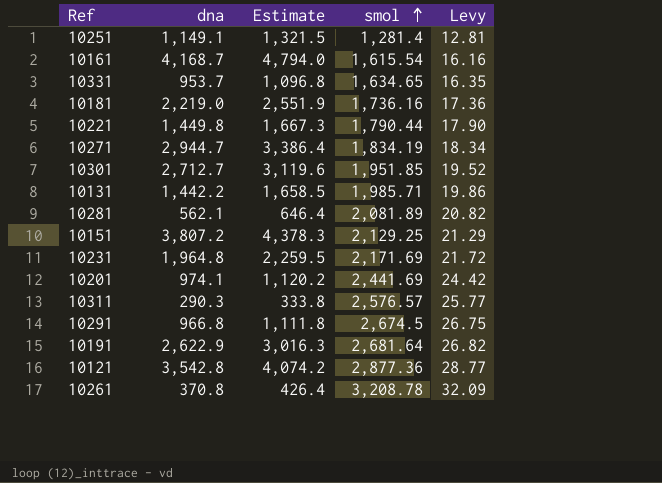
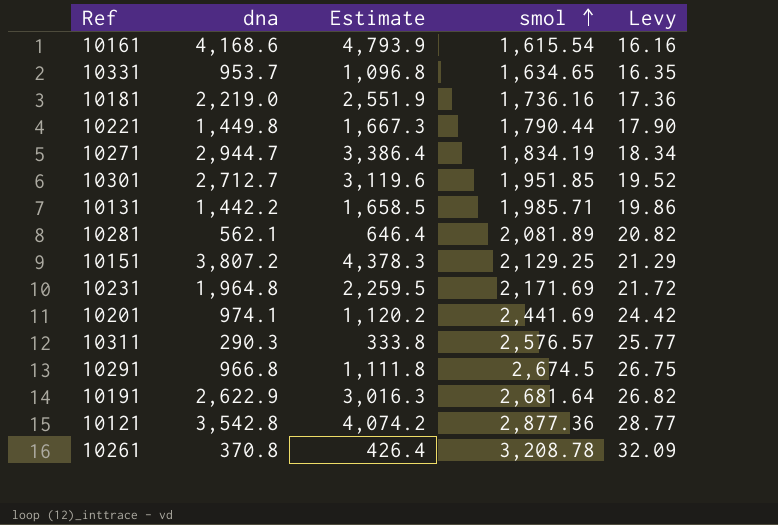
row 10251: 1,149.1 | 1,321.5 | 1,281.4 | 12.81 -> none
10161 | dna: 4,168.7 -> 4,168.6
10161 | Estimate: 4,794.0 -> 4,793.9

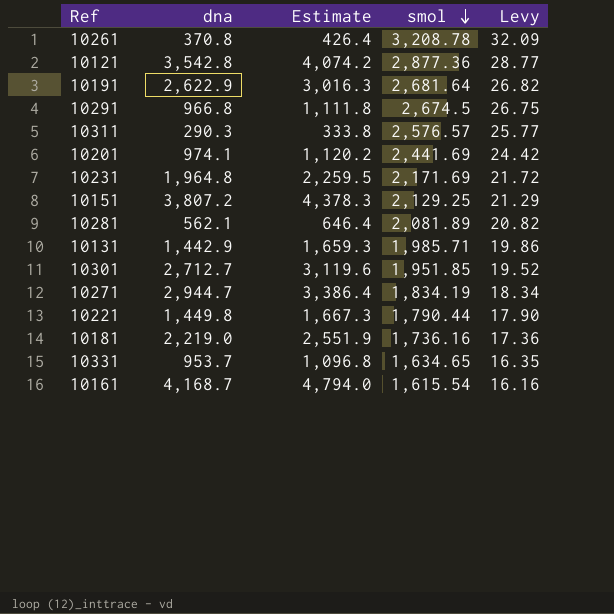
row order: smol ascending -> smol descending
10131 | dna: 1,442.2 -> 1,442.9
10131 | Estimate: 1,658.5 -> 1,659.3
10161 | dna: 4,168.6 -> 4,168.7
10161 | Estimate: 4,793.9 -> 4,794.0

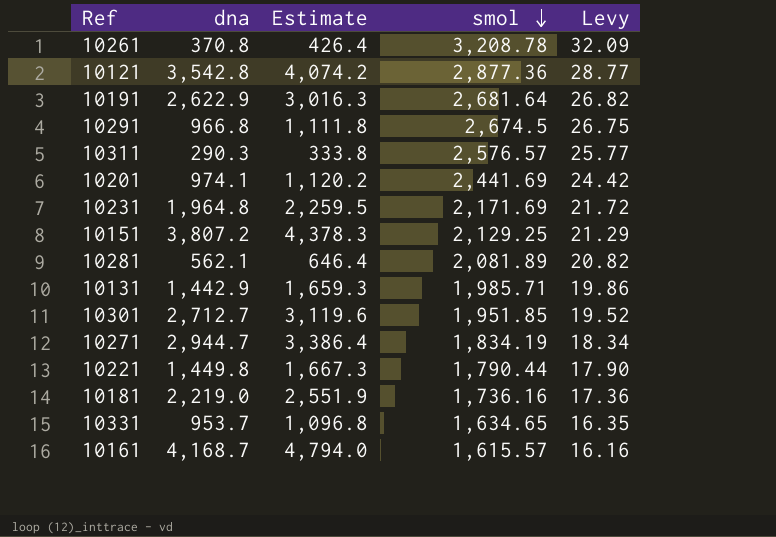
10161 | smol: 1,615.54 -> 1,615.57

